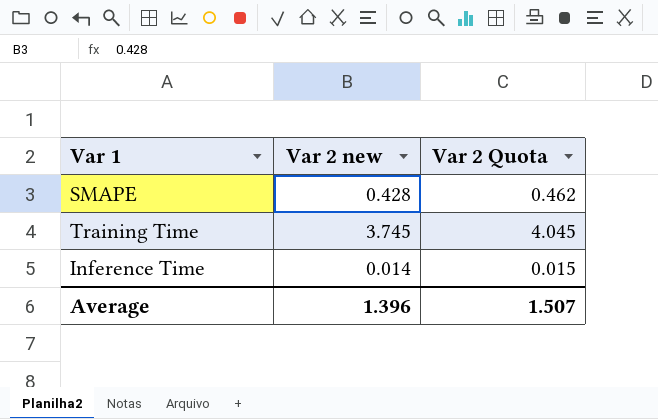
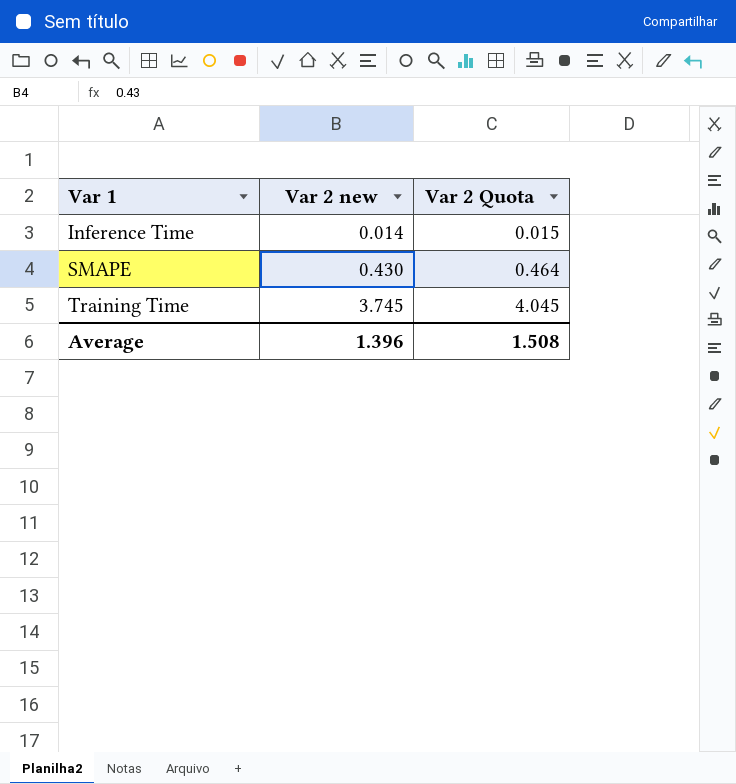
row order: none -> Var 1 ascending
SMAPE | Var 2 new: 0.428 -> 0.430
SMAPE | Var 2 Quota: 0.462 -> 0.464
Average | Var 2 Quota: 1.507 -> 1.508

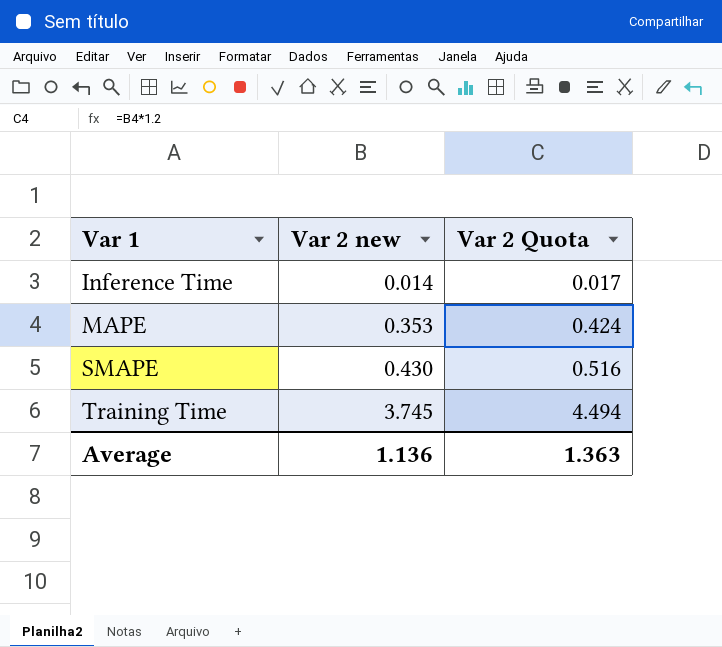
column Var 2 Quota | formula: [Var 2 new] * 1.08 -> [Var 2 new] * 1.2
row MAPE: none -> 0.353 | 0.424
Average | Var 2 new: 1.396 -> 1.136
Average | Var 2 Quota: 1.508 -> 1.363

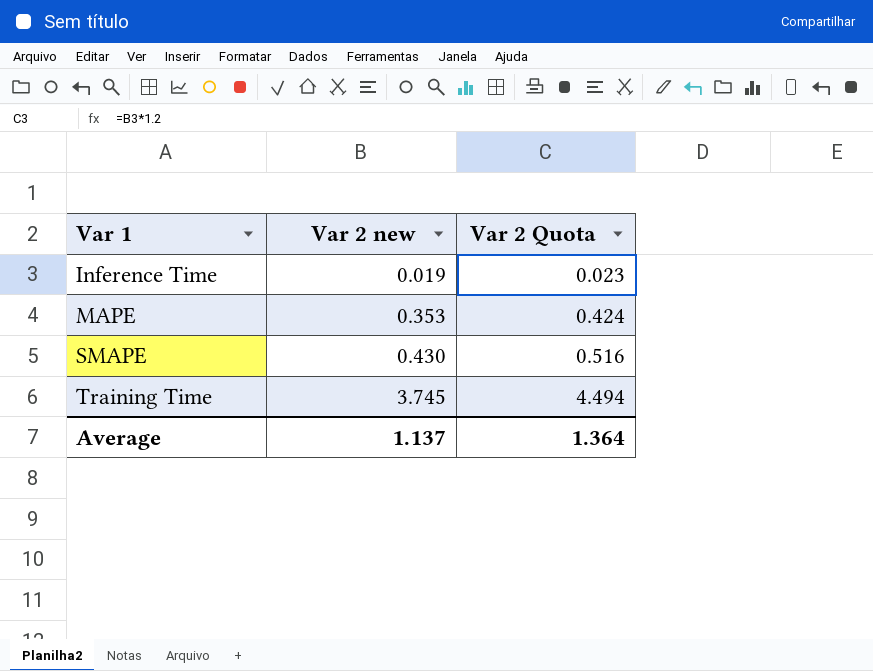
Inference Time | Var 2 new: 0.014 -> 0.019
Inference Time | Var 2 Quota: 0.017 -> 0.023
Average | Var 2 new: 1.136 -> 1.137
Average | Var 2 Quota: 1.363 -> 1.364

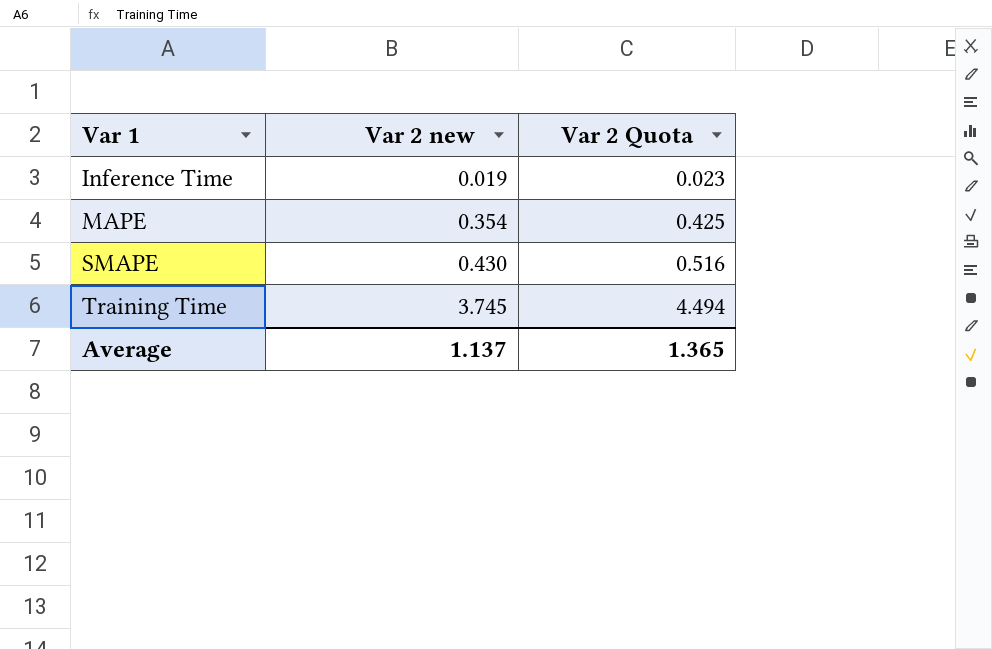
MAPE | Var 2 new: 0.353 -> 0.354
MAPE | Var 2 Quota: 0.424 -> 0.425
Average | Var 2 Quota: 1.364 -> 1.365

